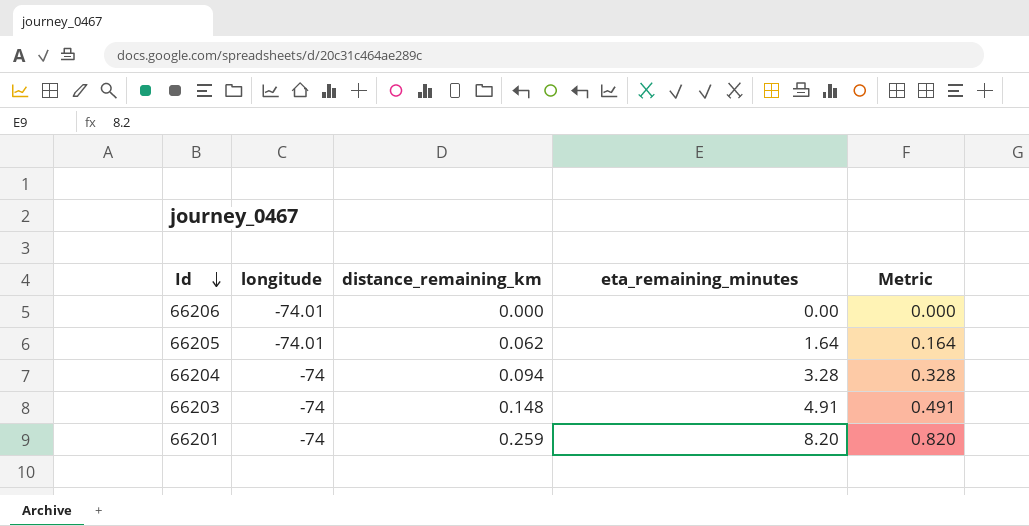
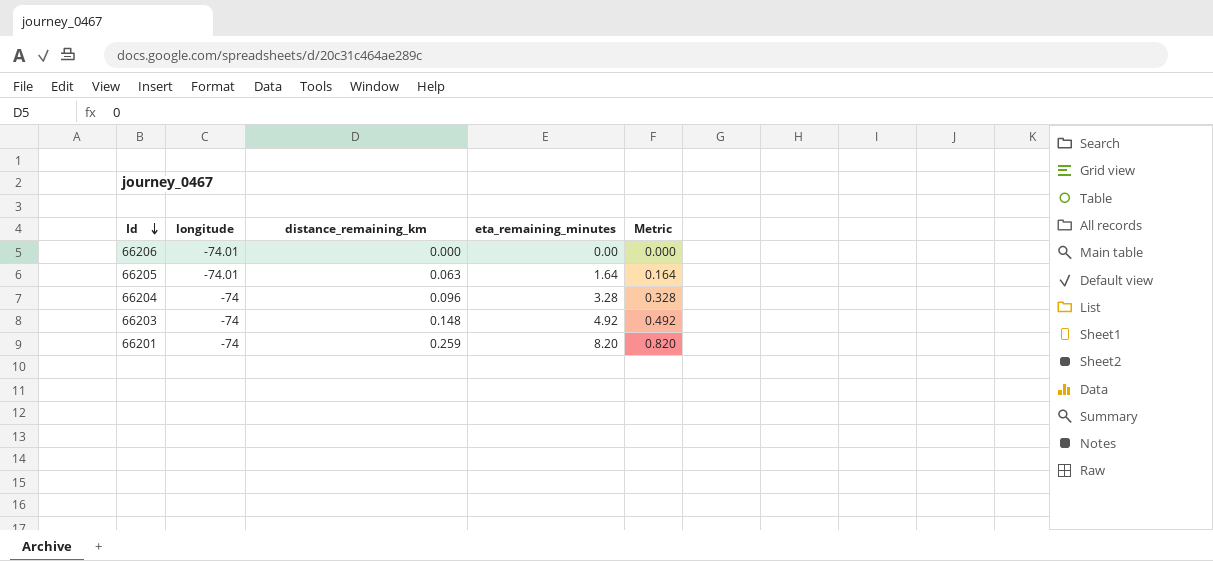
66205 | distance_remaining_km: 0.062 -> 0.063
66204 | distance_remaining_km: 0.094 -> 0.096
66203 | eta_remaining_minutes: 4.91 -> 4.92
66203 | Metric: 0.491 -> 0.492

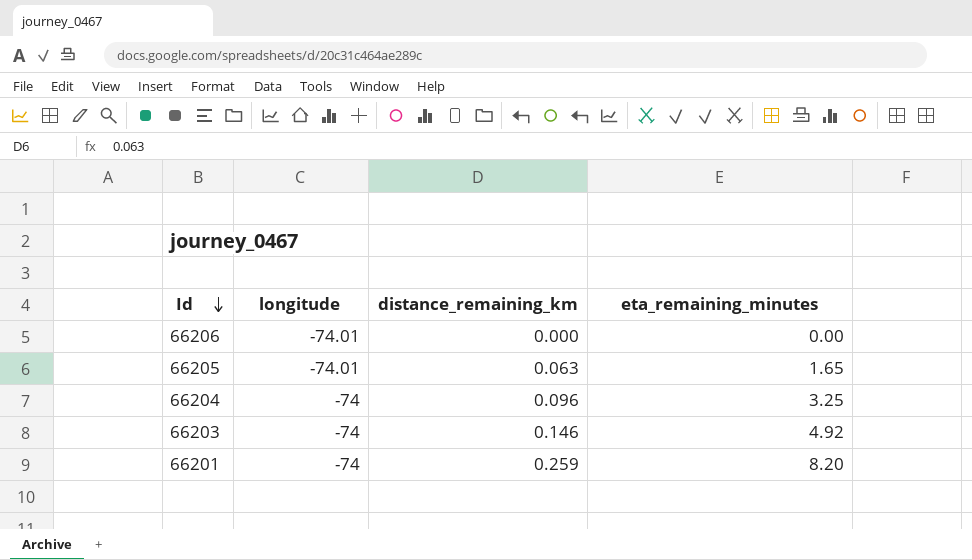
column Metric | formula: [eta_remaining_minutes] * 0.1 -> none
66205 | eta_remaining_minutes: 1.64 -> 1.65
66204 | eta_remaining_minutes: 3.28 -> 3.25
66203 | distance_remaining_km: 0.148 -> 0.146

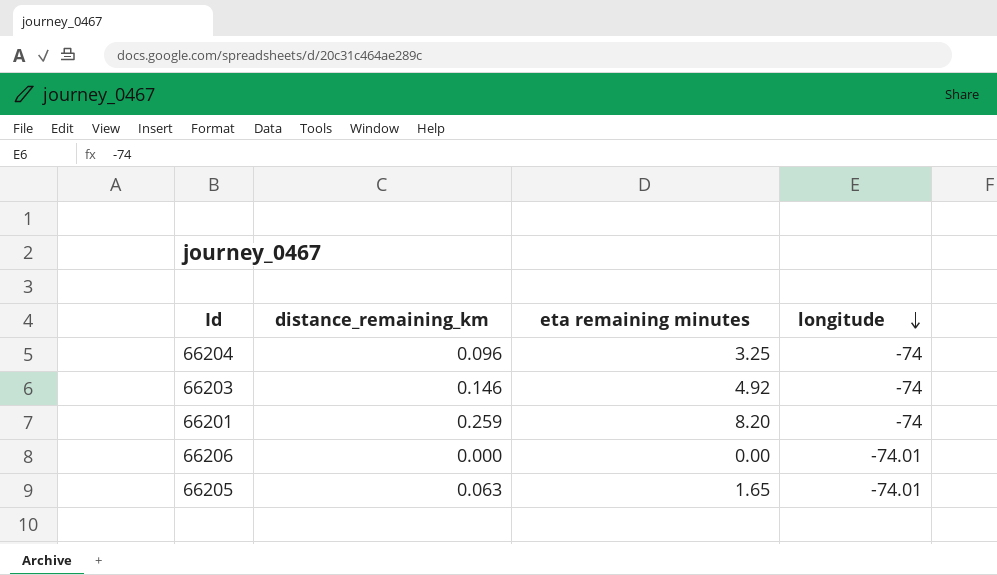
row order: Id descending -> longitude descending
column name: eta_remaining_minutes -> eta remaining minutes
column longitude | position: 2 -> 4

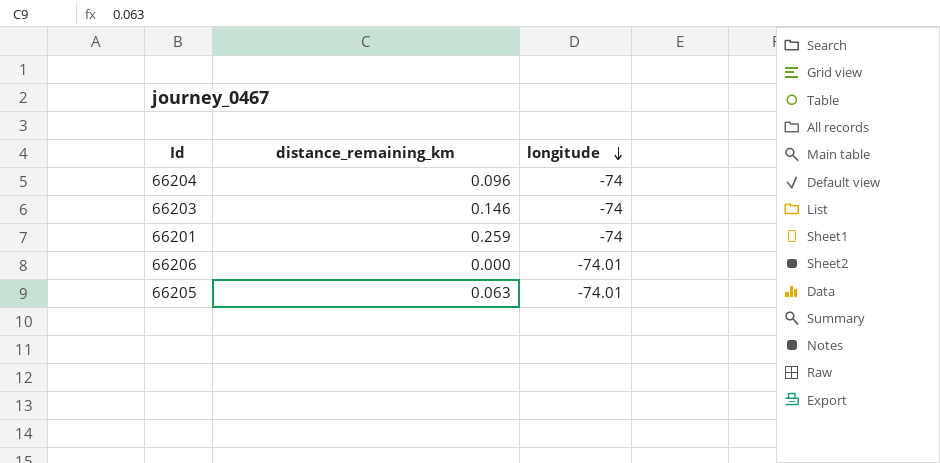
column eta remaining minutes | position: 3 -> none

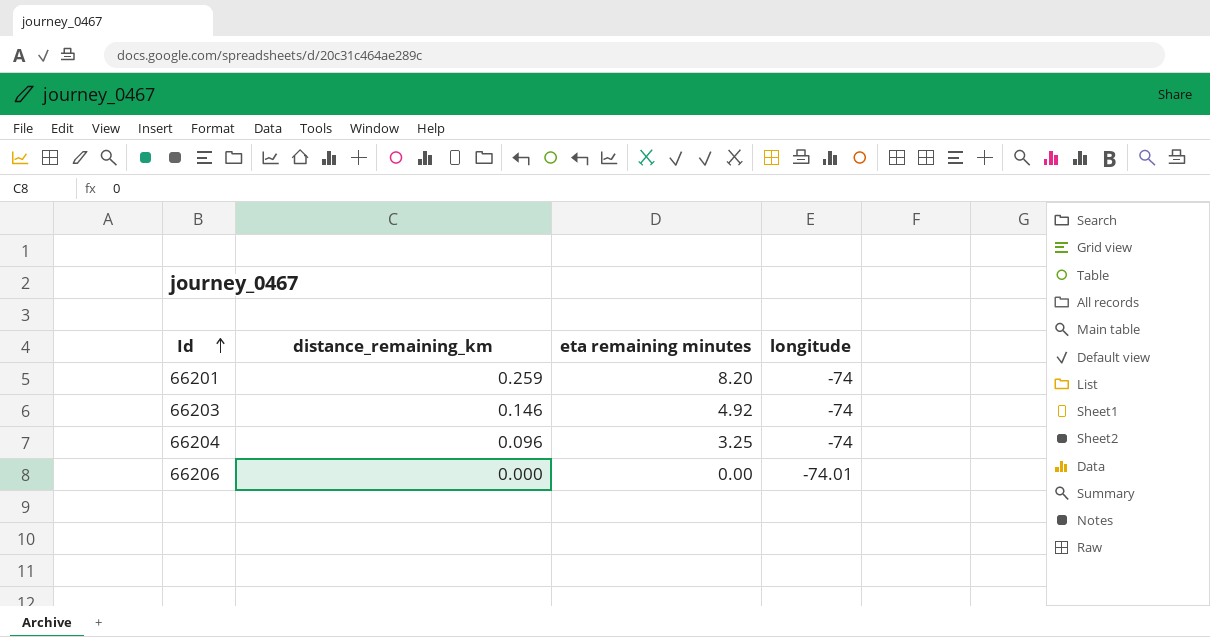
row order: longitude descending -> Id ascending
column eta remaining minutes | position: none -> 3
row 66205: 0.063 | -74.01 -> none

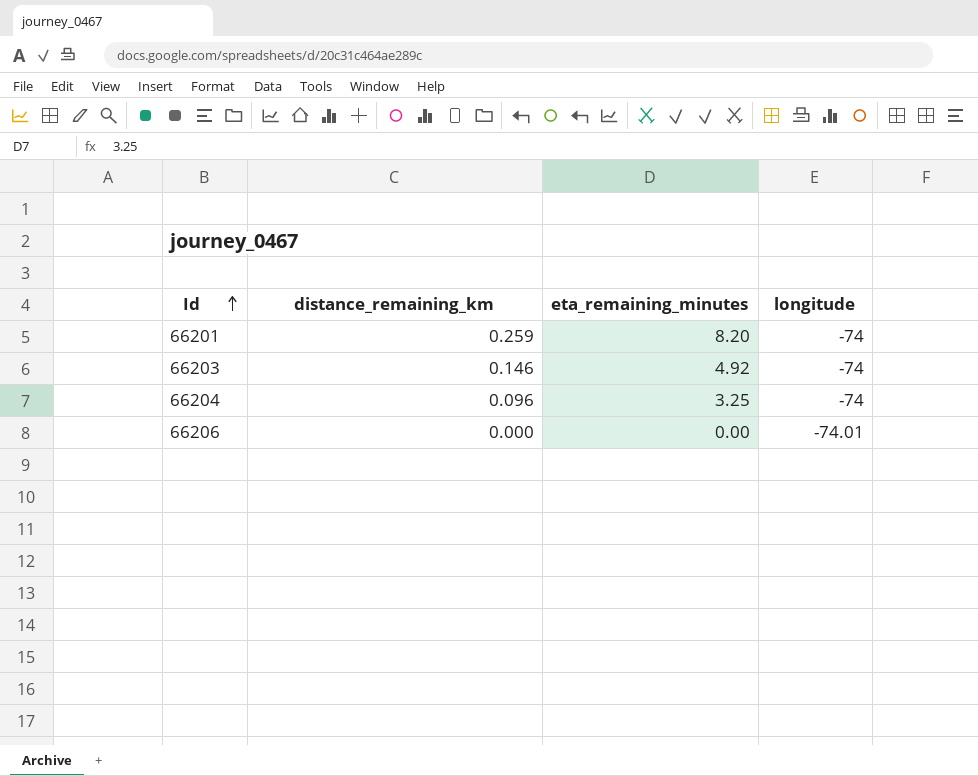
column name: eta remaining minutes -> eta_remaining_minutes

